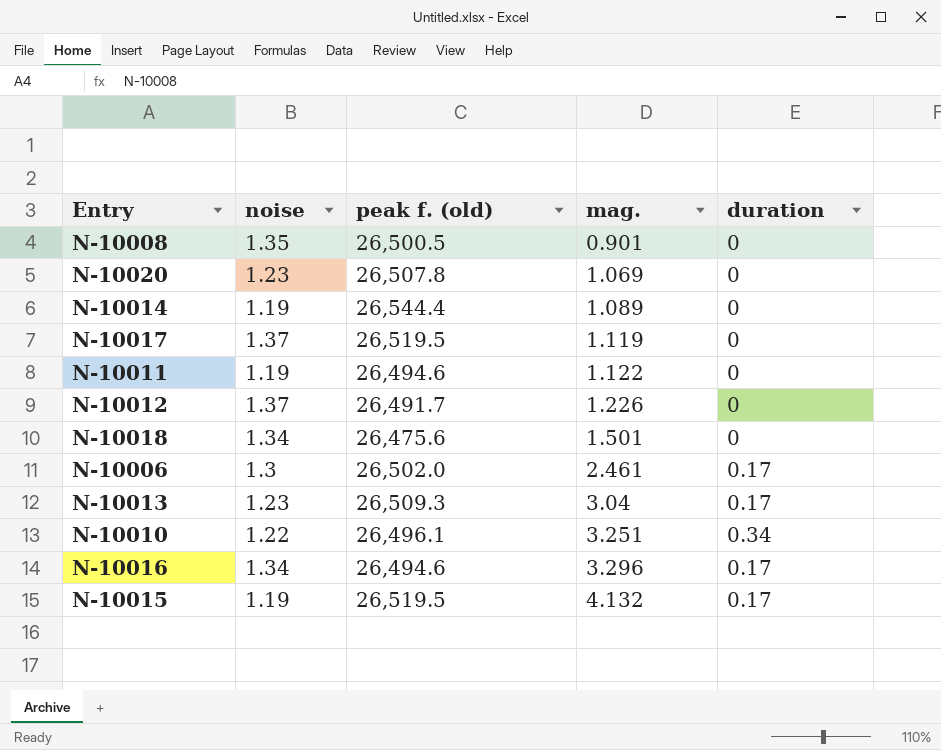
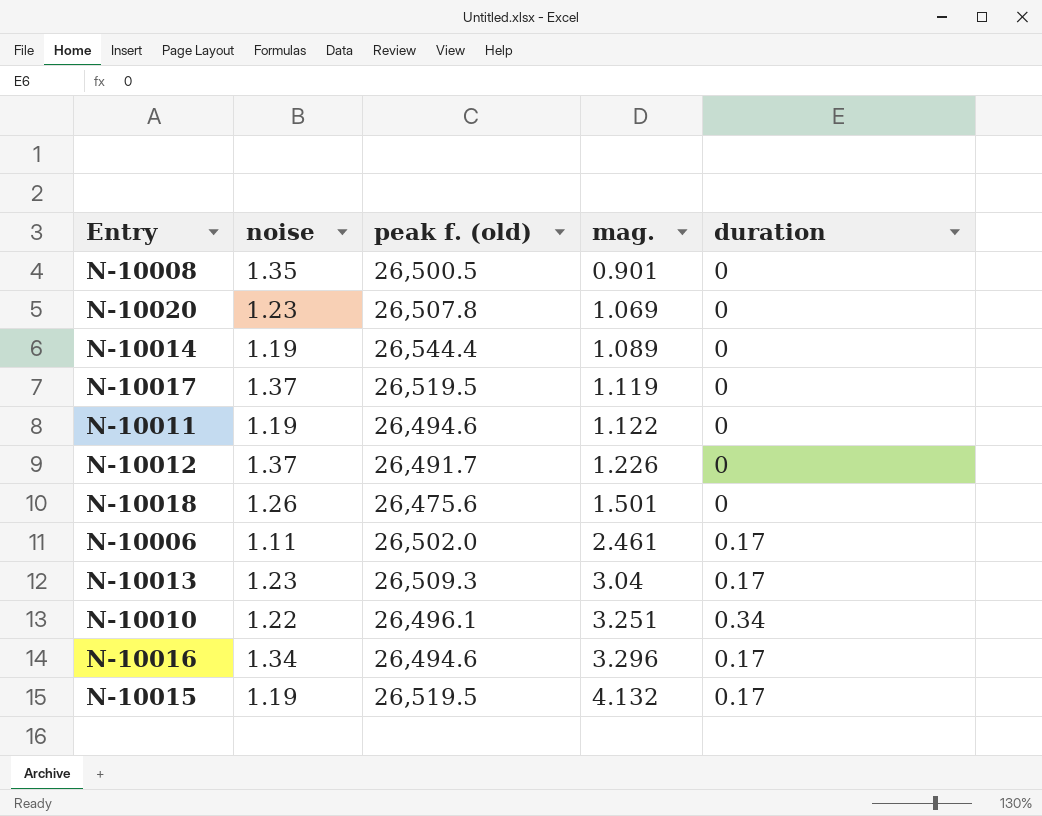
N-10018 | noise: 1.34 -> 1.26
N-10006 | noise: 1.3 -> 1.11

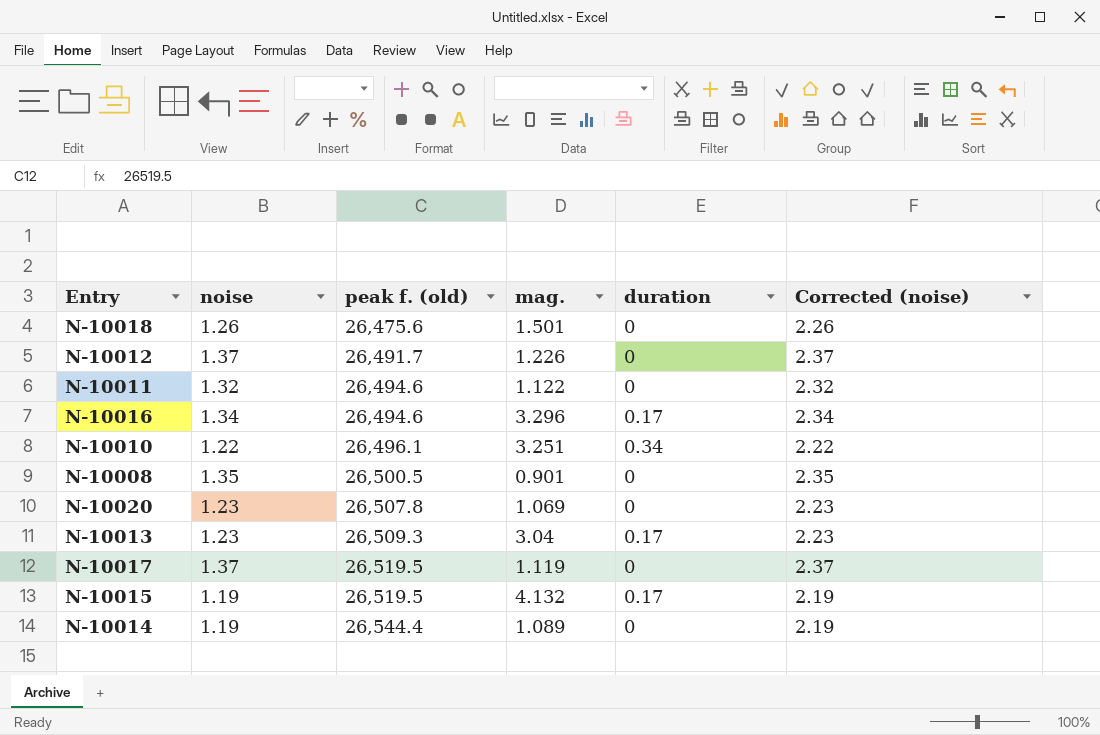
row order: mag. ascending -> peak f. (old) ascending
column Corrected (noise) | formula: none -> [noise] + 1
row N-10006: 1.11 | 26,502.0 | 2.461 | 0.17 -> none
N-10011 | noise: 1.19 -> 1.32

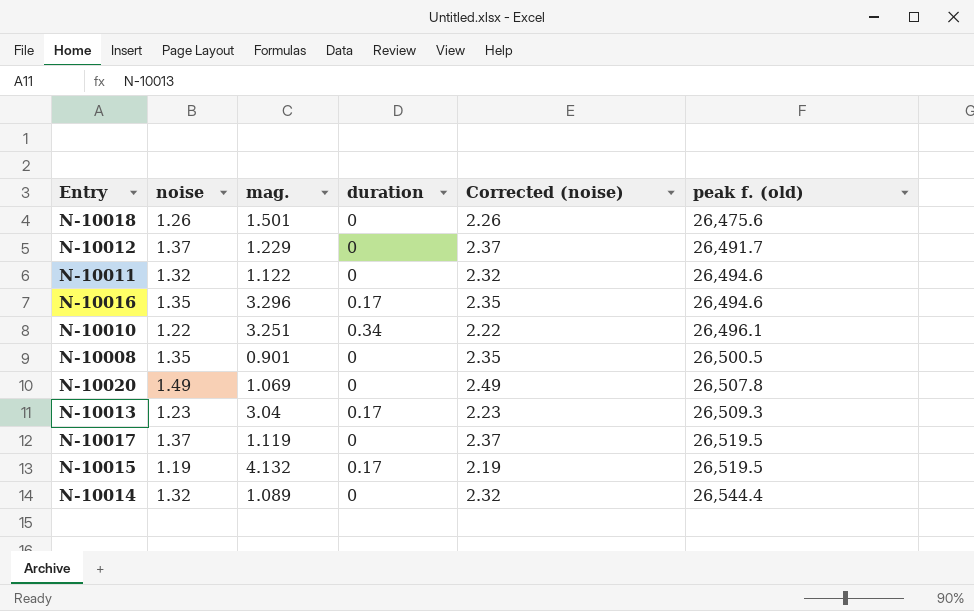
column peak f. (old) | position: 3 -> 6
N-10012 | mag.: 1.226 -> 1.229
N-10016 | noise: 1.34 -> 1.35
N-10016 | Corrected (noise): 2.34 -> 2.35
N-10020 | noise: 1.23 -> 1.49
N-10020 | Corrected (noise): 2.23 -> 2.49
N-10014 | noise: 1.19 -> 1.32
N-10014 | Corrected (noise): 2.19 -> 2.32

